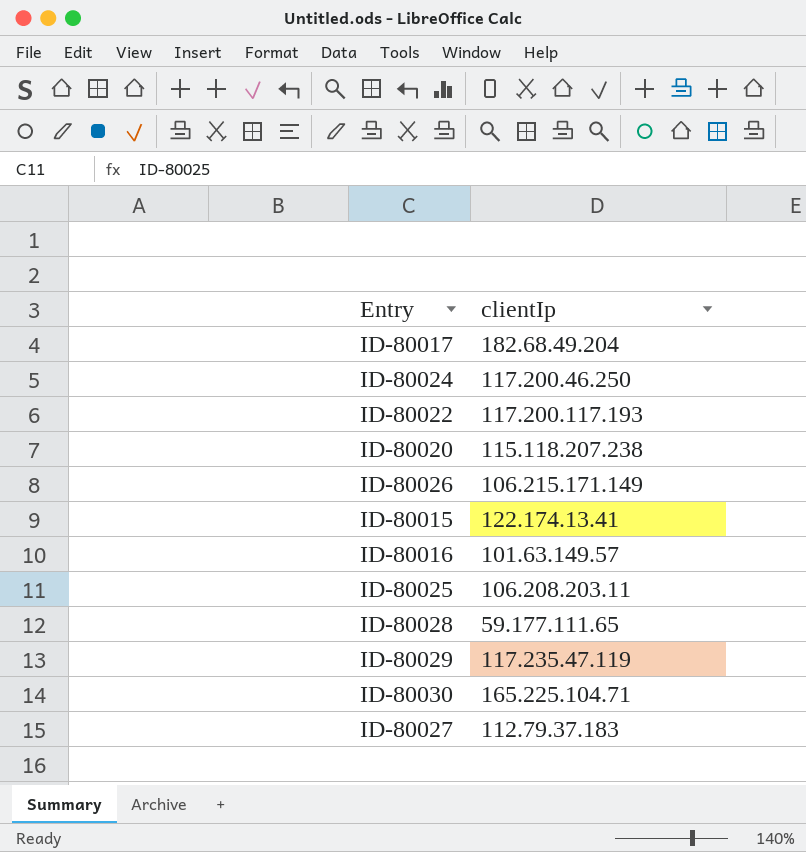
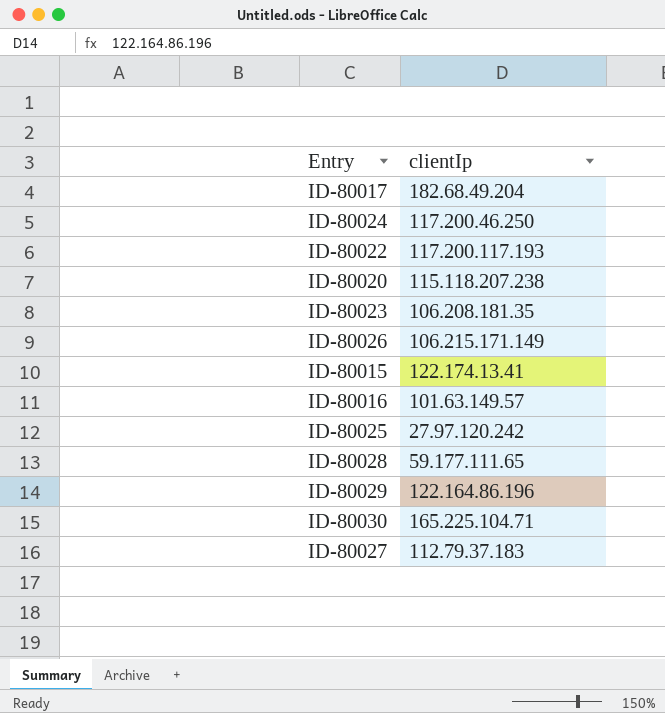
row ID-80023: none -> 106.208.181.35
ID-80025 | clientIp: 106.208.203.11 -> 27.97.120.242
ID-80029 | clientIp: 117.235.47.119 -> 122.164.86.196

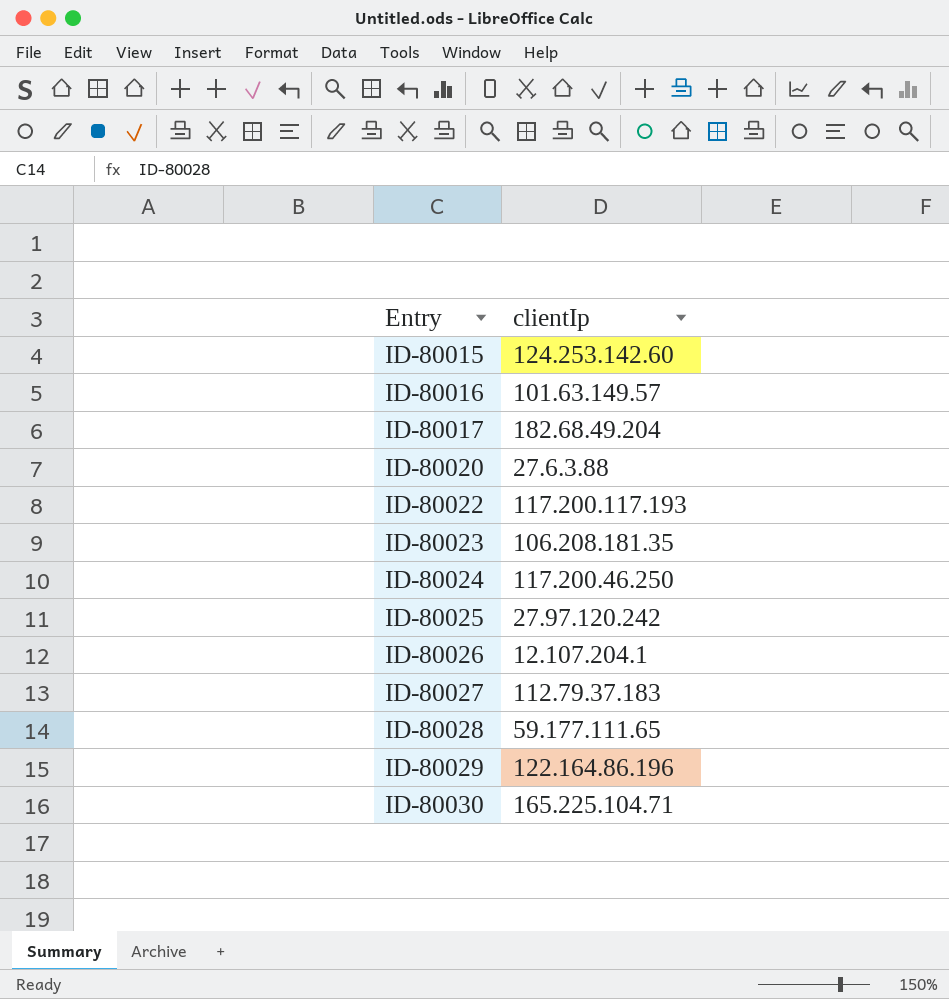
row order: none -> Entry ascending
ID-80015 | clientIp: 122.174.13.41 -> 124.253.142.60
ID-80020 | clientIp: 115.118.207.238 -> 27.6.3.88
ID-80026 | clientIp: 106.215.171.149 -> 12.107.204.1

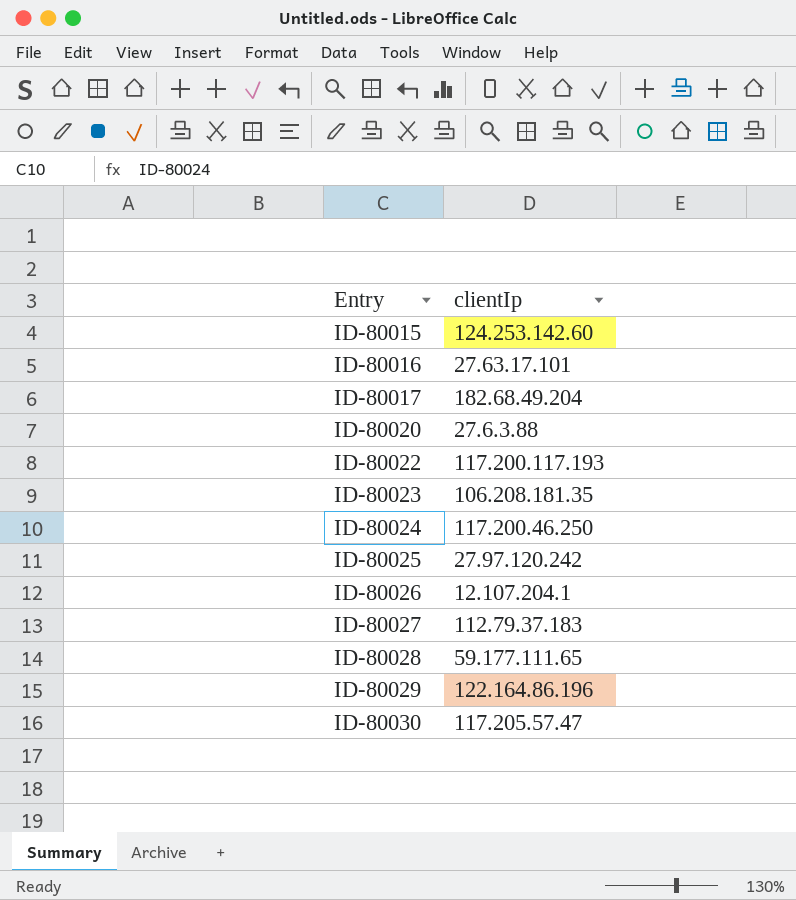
ID-80016 | clientIp: 101.63.149.57 -> 27.63.17.101
ID-80030 | clientIp: 165.225.104.71 -> 117.205.57.47

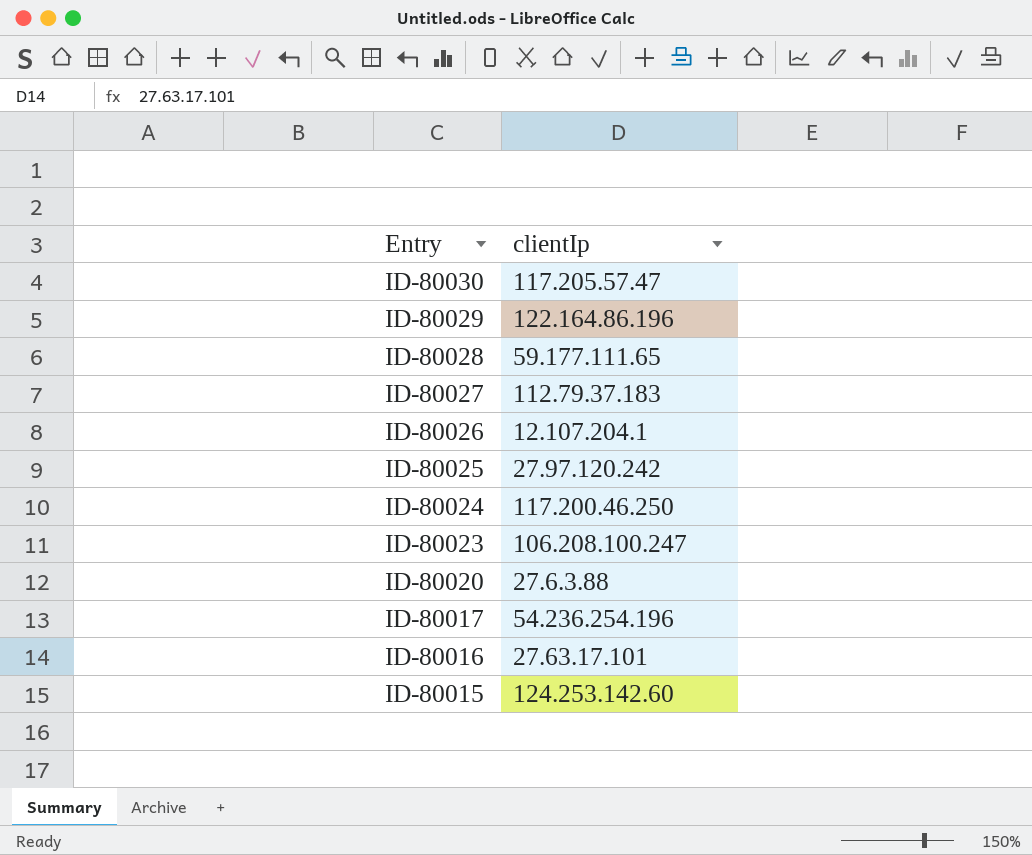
row order: Entry ascending -> Entry descending
row ID-80022: 117.200.117.193 -> none
ID-80023 | clientIp: 106.208.181.35 -> 106.208.100.247
ID-80017 | clientIp: 182.68.49.204 -> 54.236.254.196

